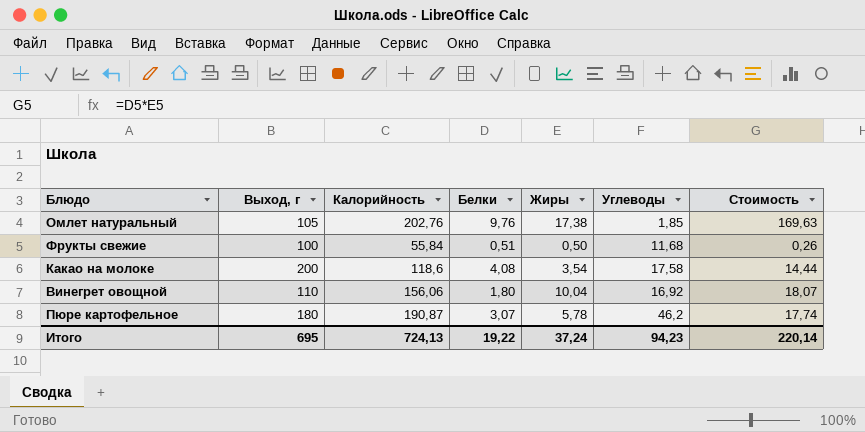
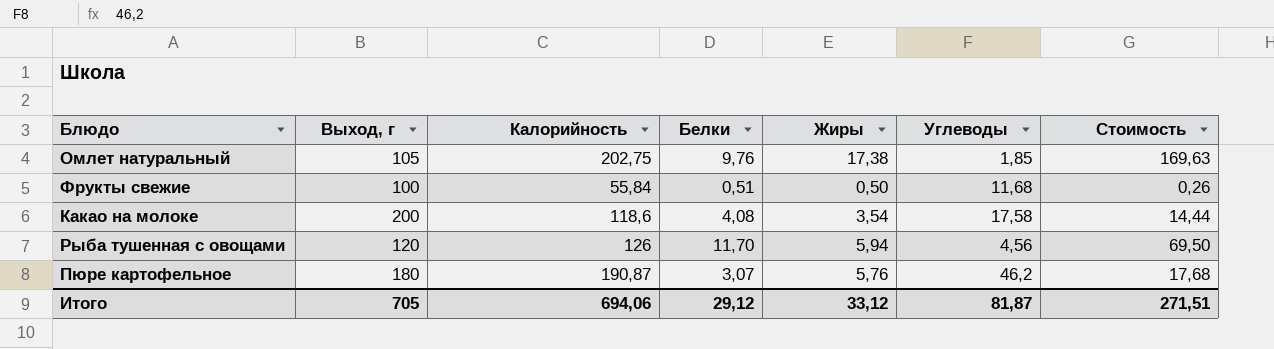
row Винегрет овощной: 110 | 156,06 | 1,80 | 10,04 | 16,92 | 18,07 -> none
Омлет натуральный | Калорийность: 202,76 -> 202,75
row Рыба тушенная с овощами: none -> 120 | 126 | 11,70 | 5,94 | 4,56 | 69,50
Пюре картофельное | Жиры: 5,78 -> 5,76
Пюре картофельное | Стоимость: 17,74 -> 17,68
Итого | Выход, г: 695 -> 705
Итого | Калорийность: 724,13 -> 694,06
Итого | Белки: 19,22 -> 29,12
Итого | Жиры: 37,24 -> 33,12
Итого | Углеводы: 94,23 -> 81,87
Итого | Стоимость: 220,14 -> 271,51

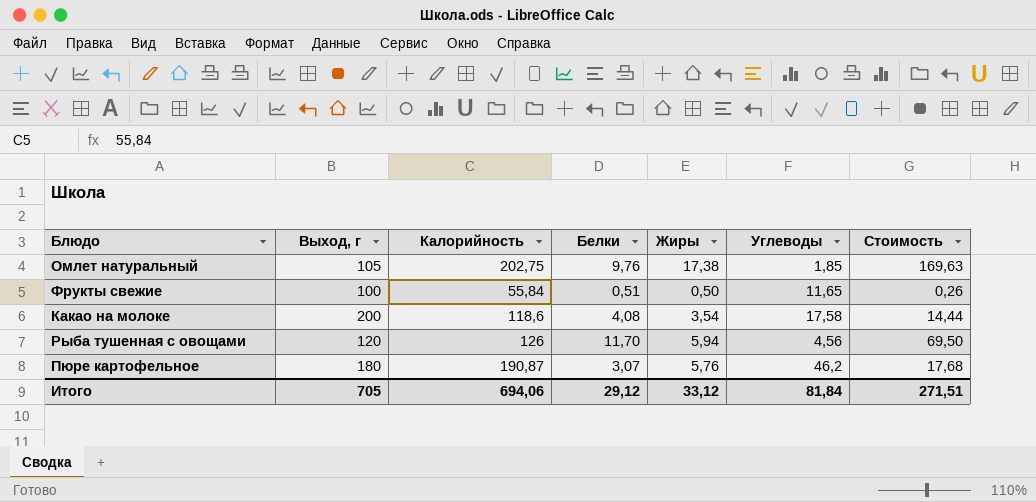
Фрукты свежие | Углеводы: 11,68 -> 11,65
Итого | Углеводы: 81,87 -> 81,84

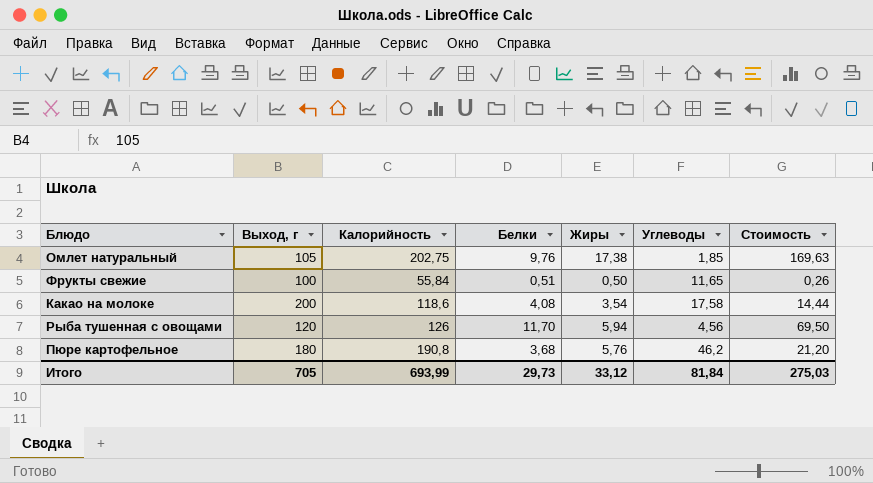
Пюре картофельное | Калорийность: 190,87 -> 190,8
Пюре картофельное | Белки: 3,07 -> 3,68
Пюре картофельное | Стоимость: 17,68 -> 21,20
Итого | Калорийность: 694,06 -> 693,99
Итого | Белки: 29,12 -> 29,73
Итого | Стоимость: 271,51 -> 275,03

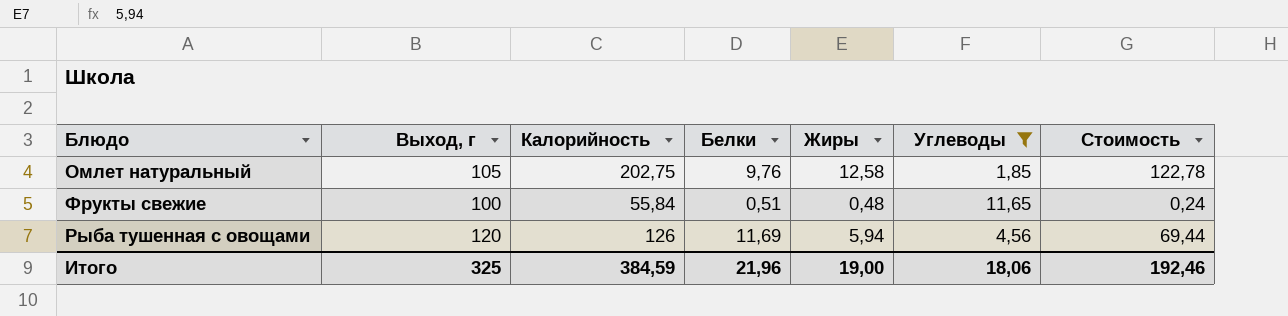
filter: none -> Углеводы <= 11,65
Омлет натуральный | Жиры: 17,38 -> 12,58
Омлет натуральный | Стоимость: 169,63 -> 122,78
Фрукты свежие | Жиры: 0,50 -> 0,48
Фрукты свежие | Стоимость: 0,26 -> 0,24
Рыба тушенная с овощами | Белки: 11,70 -> 11,69
Рыба тушенная с овощами | Стоимость: 69,50 -> 69,44
Итого | Выход, г: 705 -> 325
Итого | Калорийность: 693,99 -> 384,59
Итого | Белки: 29,73 -> 21,96
Итого | Жиры: 33,12 -> 19,00
Итого | Углеводы: 81,84 -> 18,06
Итого | Стоимость: 275,03 -> 192,46

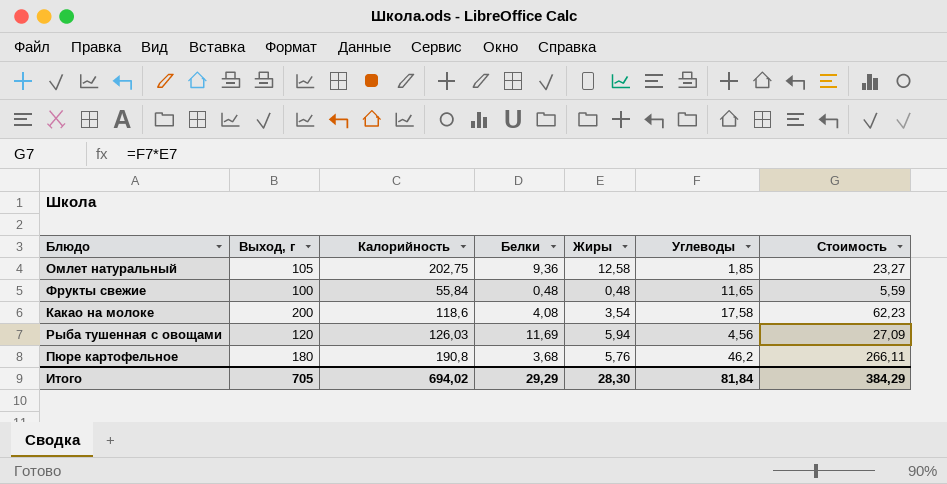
filter: Углеводы <= 11,65 -> none
column Стоимость | formula: [Белки] * [Жиры] -> [Жиры] * [Углеводы]
Омлет натуральный | Белки: 9,76 -> 9,36
Фрукты свежие | Белки: 0,51 -> 0,48
Рыба тушенная с овощами | Калорийность: 126 -> 126,03
Итого | Выход, г: 325 -> 705
Итого | Калорийность: 384,59 -> 694,02
Итого | Белки: 21,96 -> 29,29
Итого | Жиры: 19,00 -> 28,30
Итого | Углеводы: 18,06 -> 81,84
Итого | Стоимость: 192,46 -> 384,29

